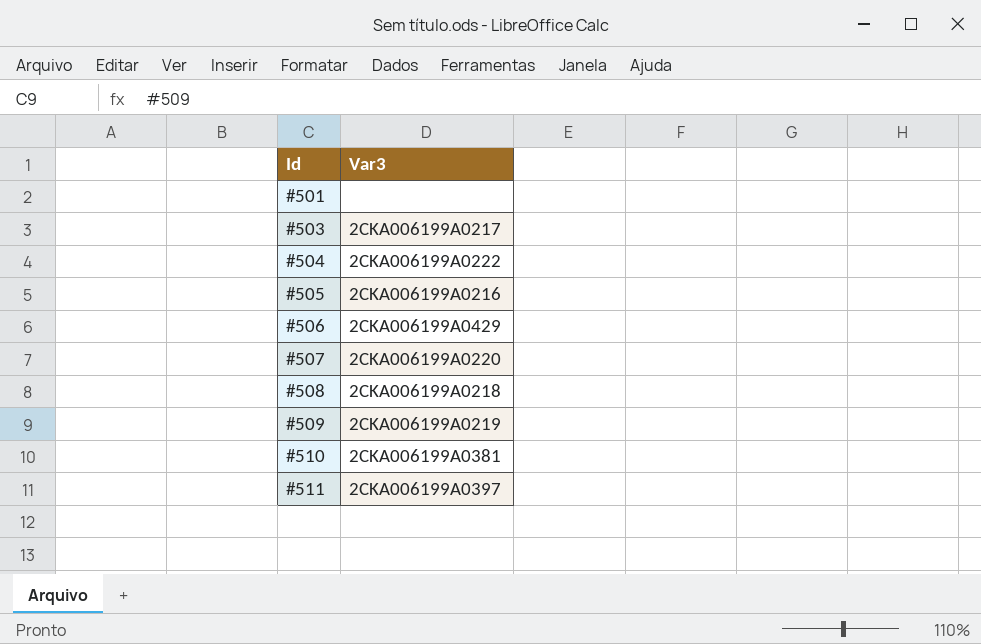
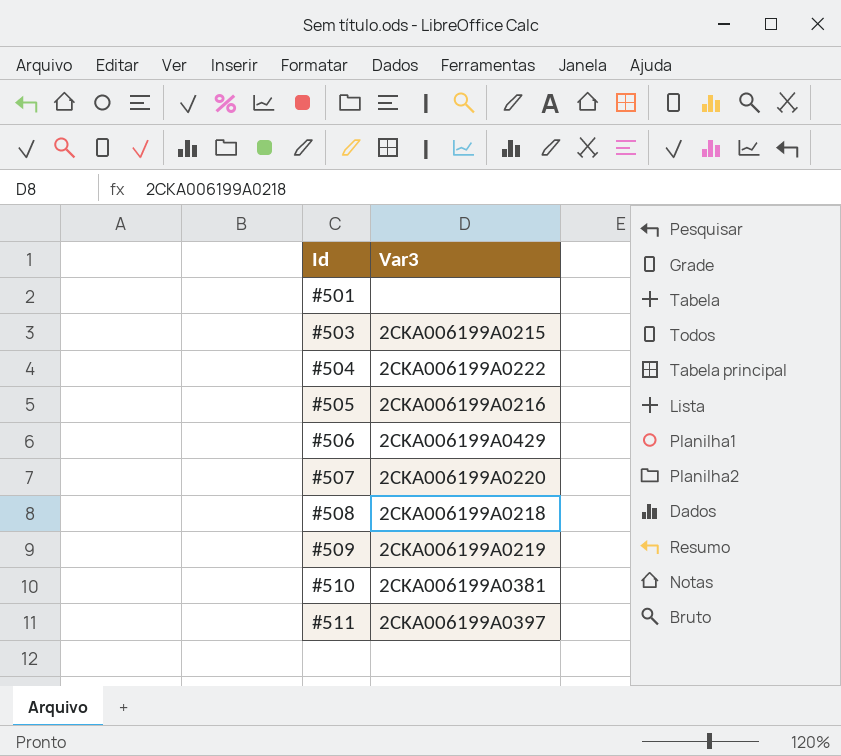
#503 | Var3: 2CKA006199A0217 -> 2CKA006199A0215

